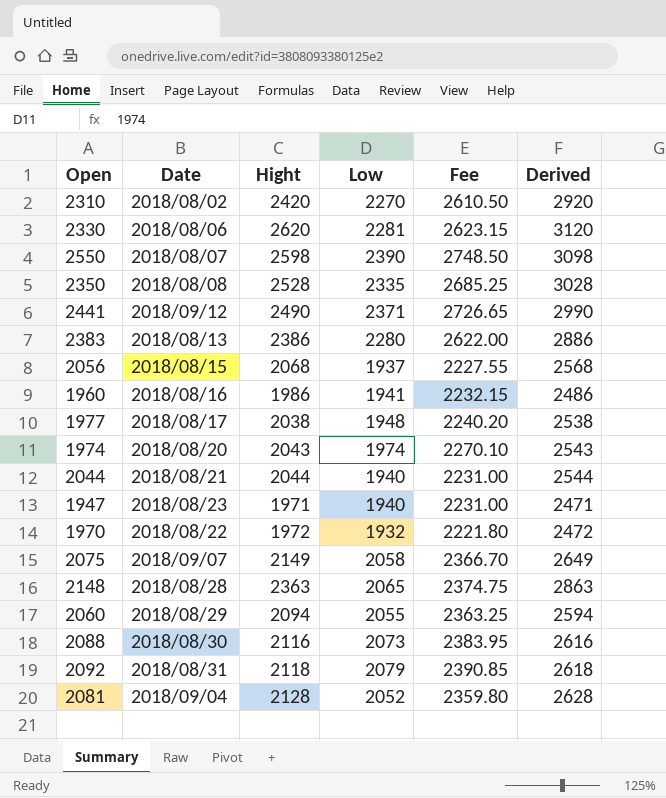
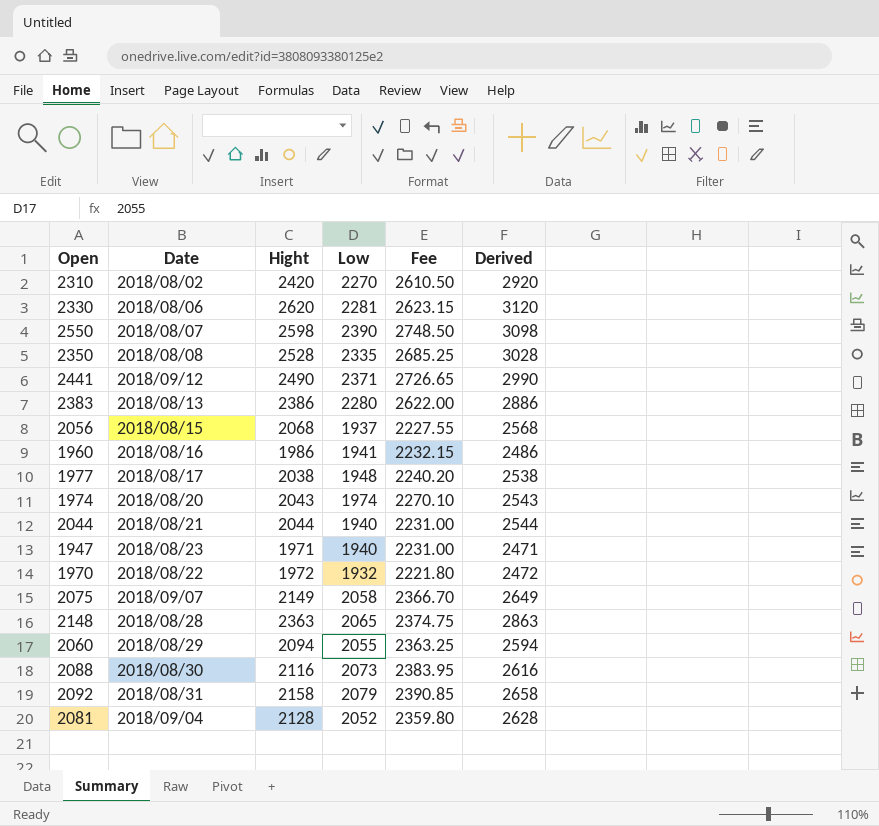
2092 | Hight: 2118 -> 2158
2092 | Derived: 2618 -> 2658

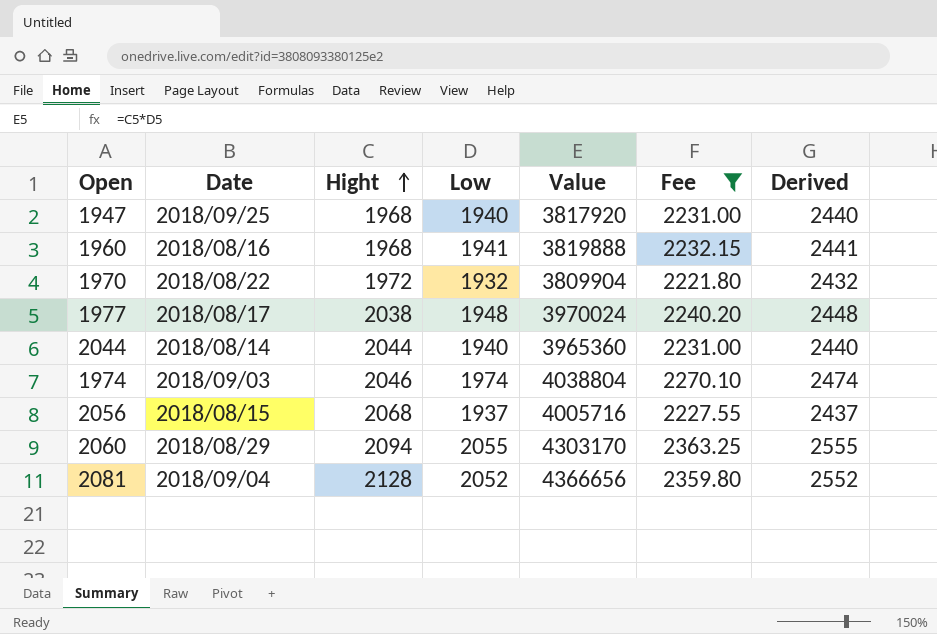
filter: none -> Fee <= 2363.25
row order: none -> Hight ascending
column Value | formula: none -> [Hight] * [Low]
column Derived | formula: [Hight] + 500 -> [Low] + 500
1947 | Date: 2018/08/23 -> 2018/09/25
1947 | Hight: 1971 -> 1968
1960 | Hight: 1986 -> 1968
2044 | Date: 2018/08/21 -> 2018/08/14
1974 | Date: 2018/08/20 -> 2018/09/03
1974 | Hight: 2043 -> 2046

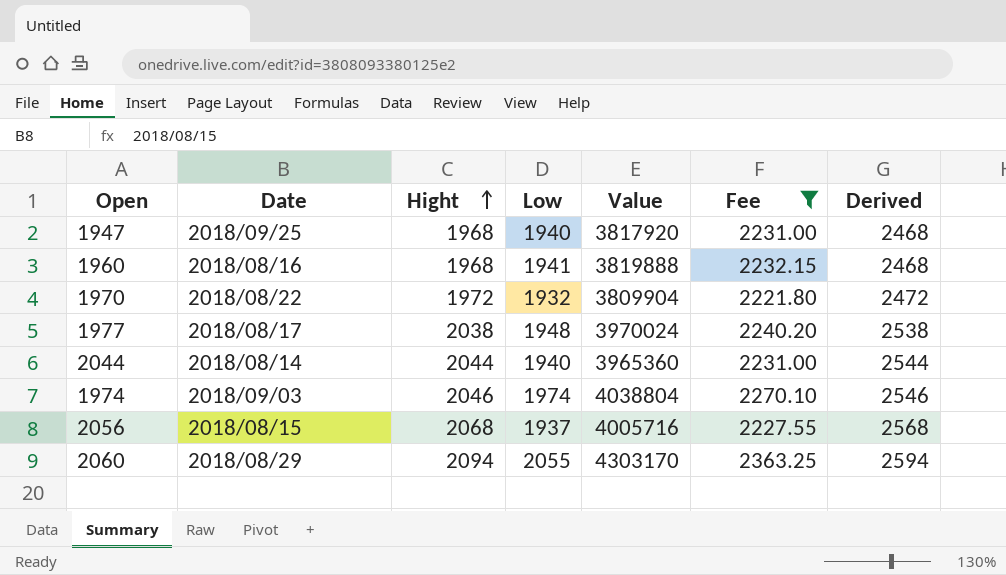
column Derived | formula: [Low] + 500 -> [Hight] + 500
row 2081: 2018/09/04 | 2128 | 2052 | 4366656 | 2359.80 | 2552 -> none

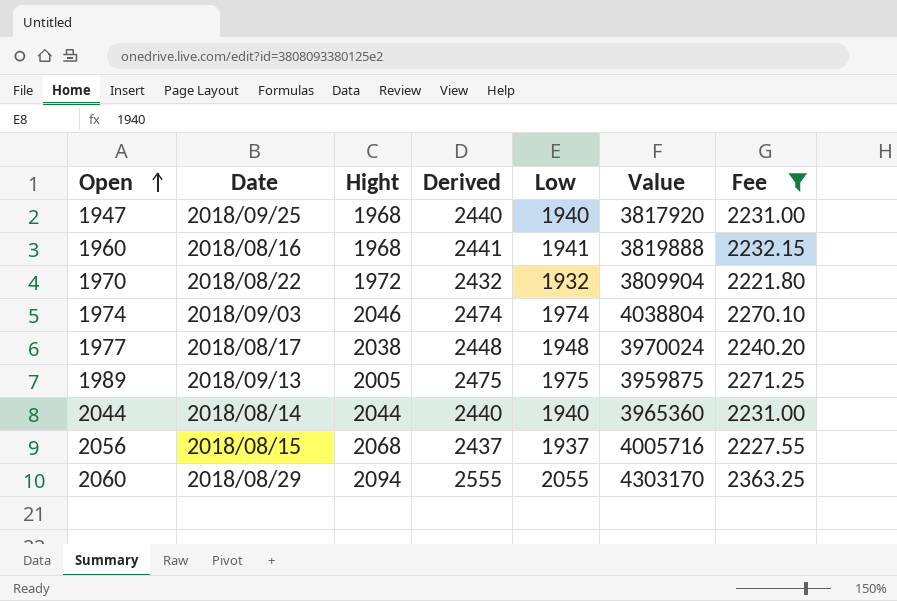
row order: Hight ascending -> Open ascending
column Derived | formula: [Hight] + 500 -> [Low] + 500
column Derived | position: 7 -> 4
row 1989: none -> 2018/09/13 | 2005 | 2475 | 1975 | 3959875 | 2271.25

